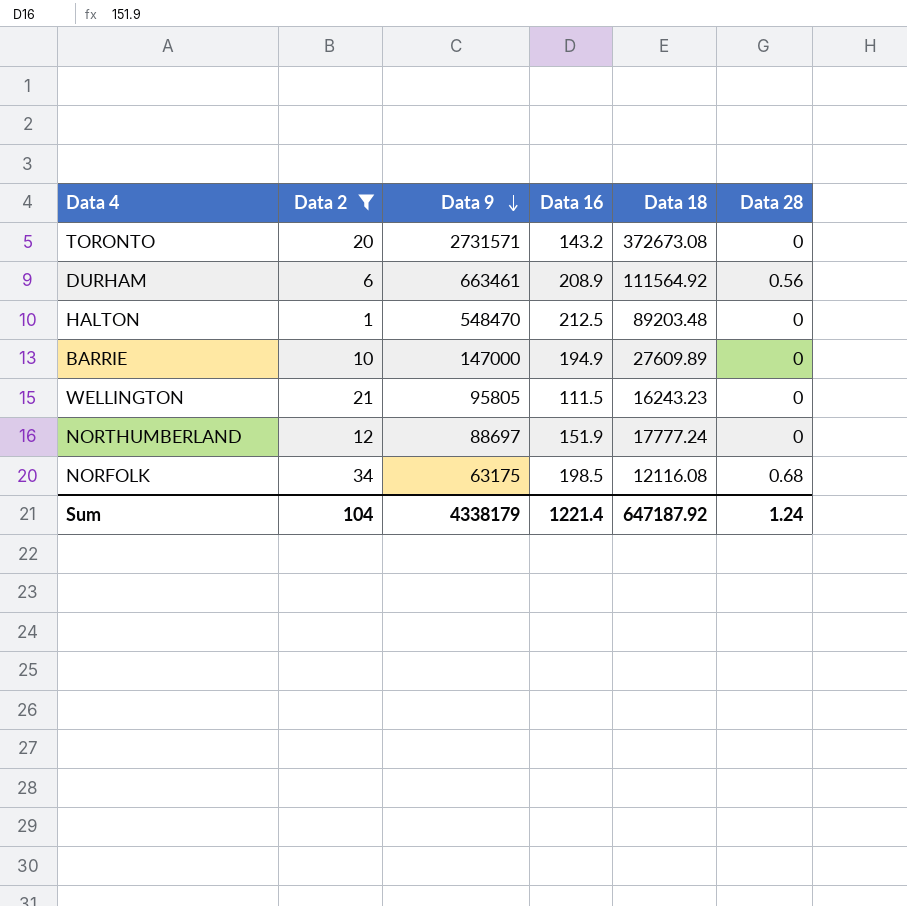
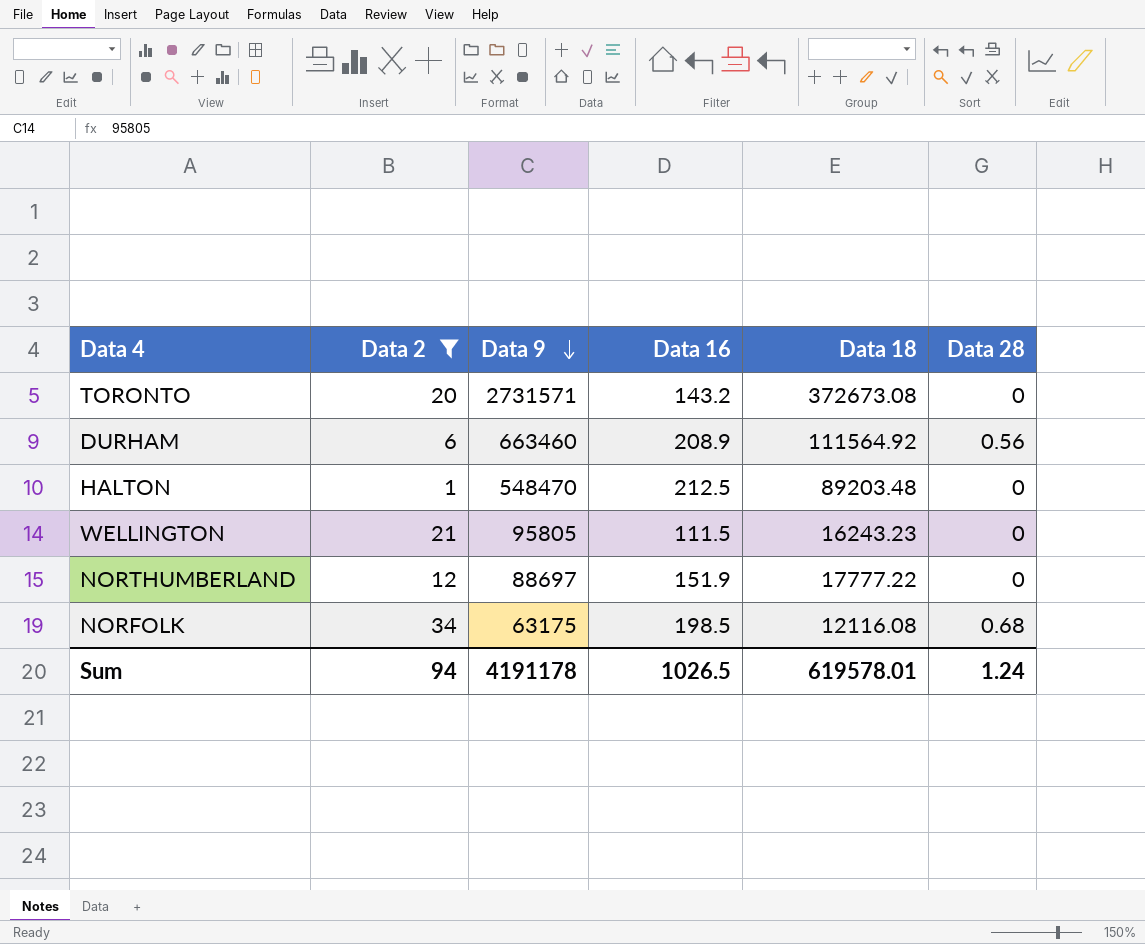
row BARRIE: 10 | 147000 | 194.9 | 27609.89 | 0 -> none
DURHAM | Data 9: 663461 -> 663460
NORTHUMBERLAND | Data 18: 17777.24 -> 17777.22
Sum | Data 2: 104 -> 94
Sum | Data 9: 4338179 -> 4191178
Sum | Data 16: 1221.4 -> 1026.5
Sum | Data 18: 647187.92 -> 619578.01

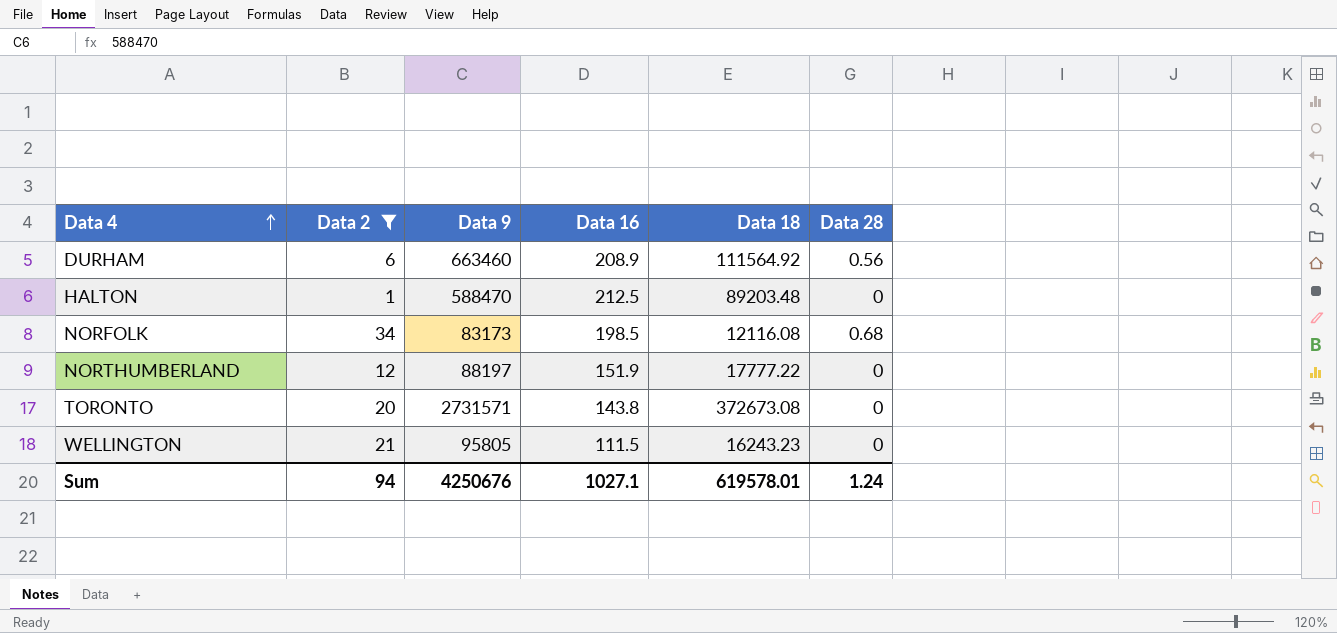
row order: Data 9 descending -> Data 4 ascending
HALTON | Data 9: 548470 -> 588470
NORFOLK | Data 9: 63175 -> 83173
NORTHUMBERLAND | Data 9: 88697 -> 88197
TORONTO | Data 16: 143.2 -> 143.8
Sum | Data 9: 4191178 -> 4250676
Sum | Data 16: 1026.5 -> 1027.1

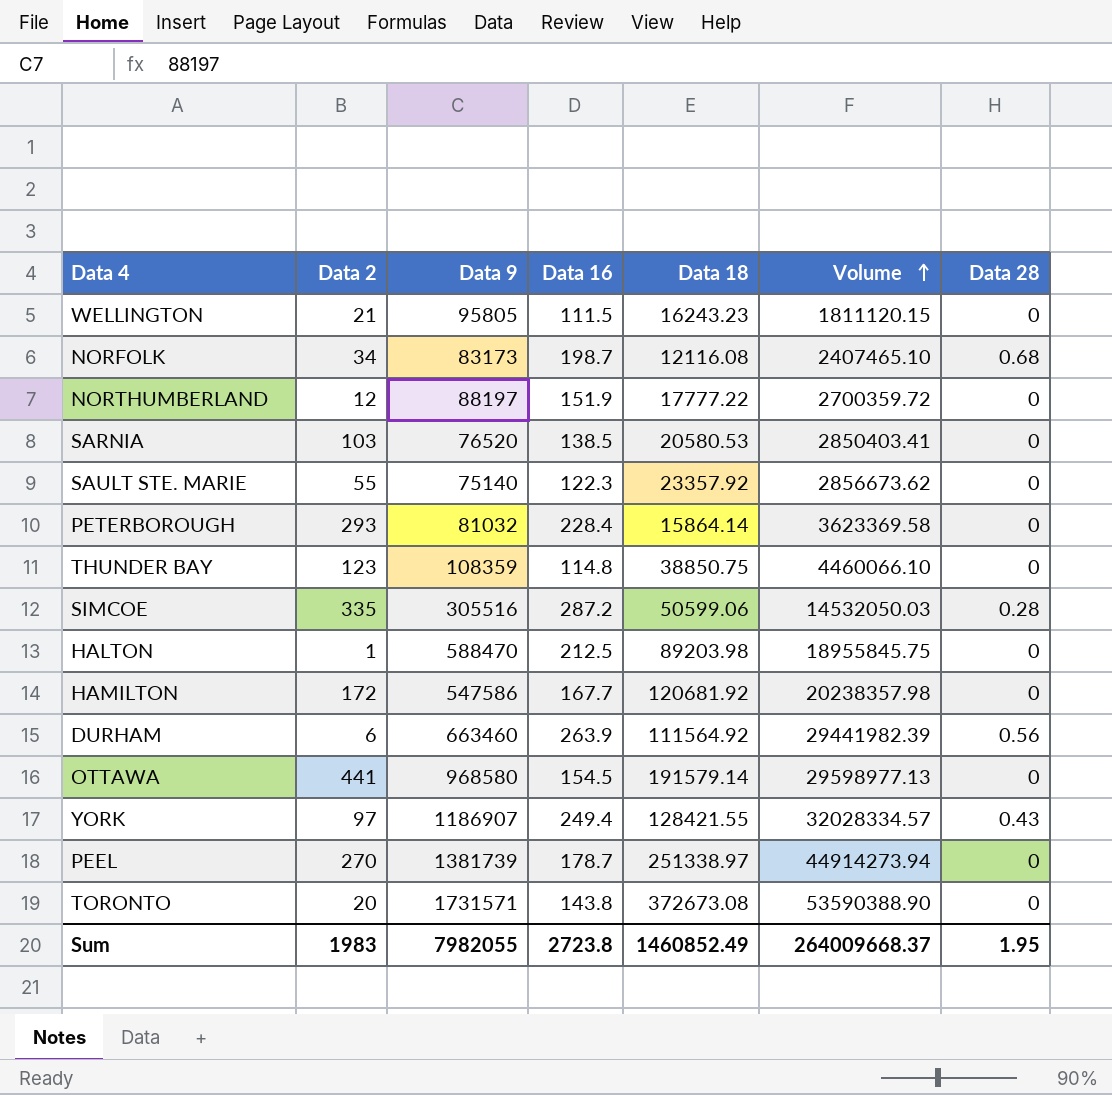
filter: Data 2 <= 34 -> none
row order: Data 4 ascending -> Volume ascending
column Volume | formula: none -> [Data 16] * [Data 18]
NORFOLK | Data 16: 198.5 -> 198.7
HALTON | Data 18: 89203.48 -> 89203.98
DURHAM | Data 16: 208.9 -> 263.9
TORONTO | Data 9: 2731571 -> 1731571
Sum | Data 2: 94 -> 1983
Sum | Data 9: 4250676 -> 7982055
Sum | Data 16: 1027.1 -> 2723.8
Sum | Data 18: 619578.01 -> 1460852.49
Sum | Data 28: 1.24 -> 1.95

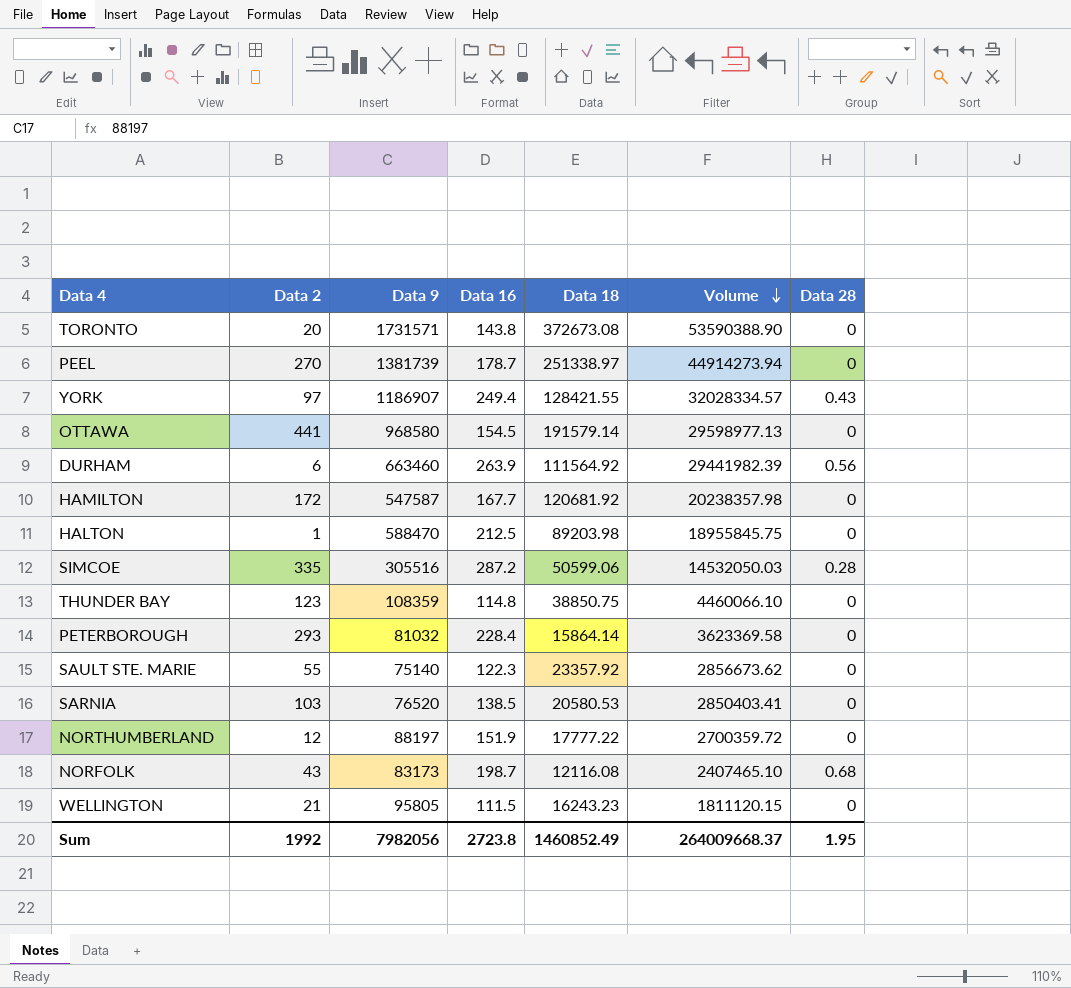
row order: Volume ascending -> Volume descending
HAMILTON | Data 9: 547586 -> 547587
NORFOLK | Data 2: 34 -> 43
Sum | Data 2: 1983 -> 1992
Sum | Data 9: 7982055 -> 7982056

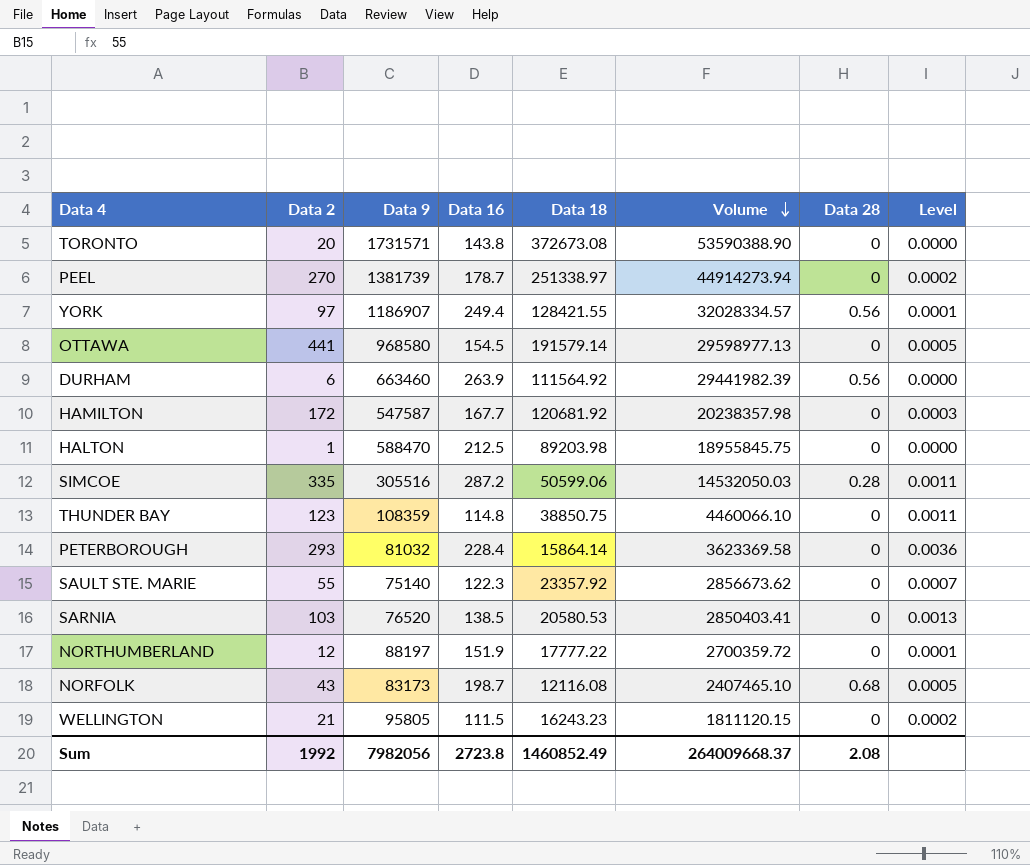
column Level | formula: none -> [Data 2] / [Data 9]
YORK | Data 28: 0.43 -> 0.56
Sum | Data 28: 1.95 -> 2.08

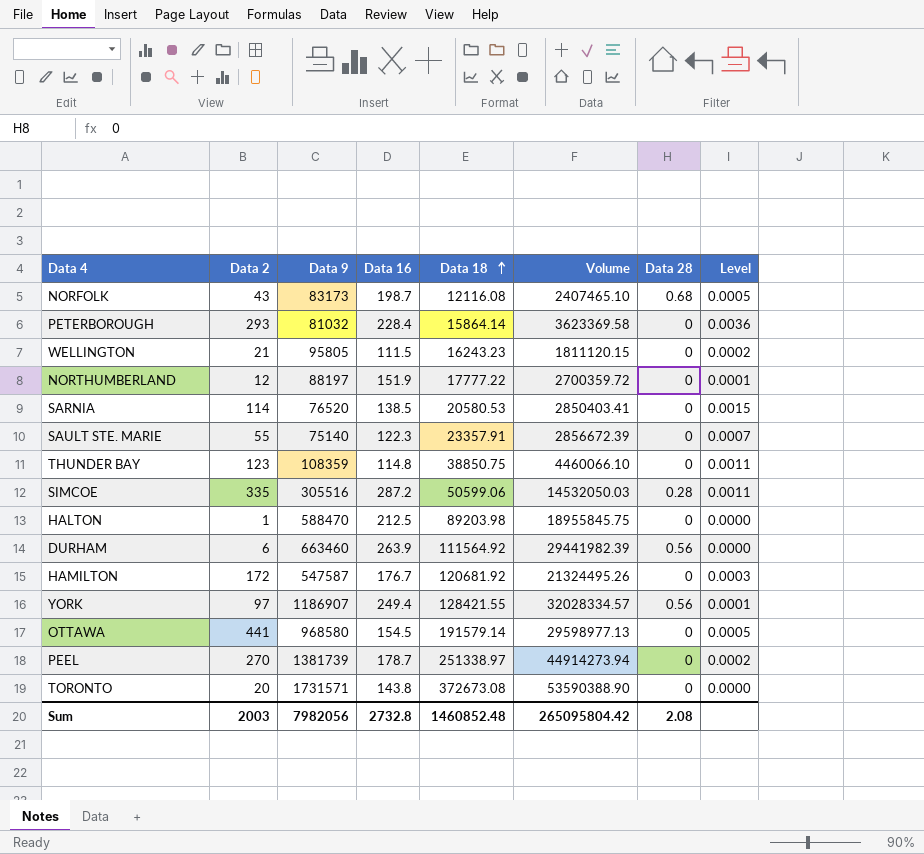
row order: Volume descending -> Data 18 ascending
SARNIA | Data 2: 103 -> 114
SARNIA | Level: 0.0013 -> 0.0015
SAULT STE. MARIE | Data 18: 23357.92 -> 23357.91
SAULT STE. MARIE | Volume: 2856673.62 -> 2856672.39
HAMILTON | Data 16: 167.7 -> 176.7
HAMILTON | Volume: 20238357.98 -> 21324495.26
Sum | Data 2: 1992 -> 2003
Sum | Data 16: 2723.8 -> 2732.8
Sum | Data 18: 1460852.49 -> 1460852.48
Sum | Volume: 264009668.37 -> 265095804.42

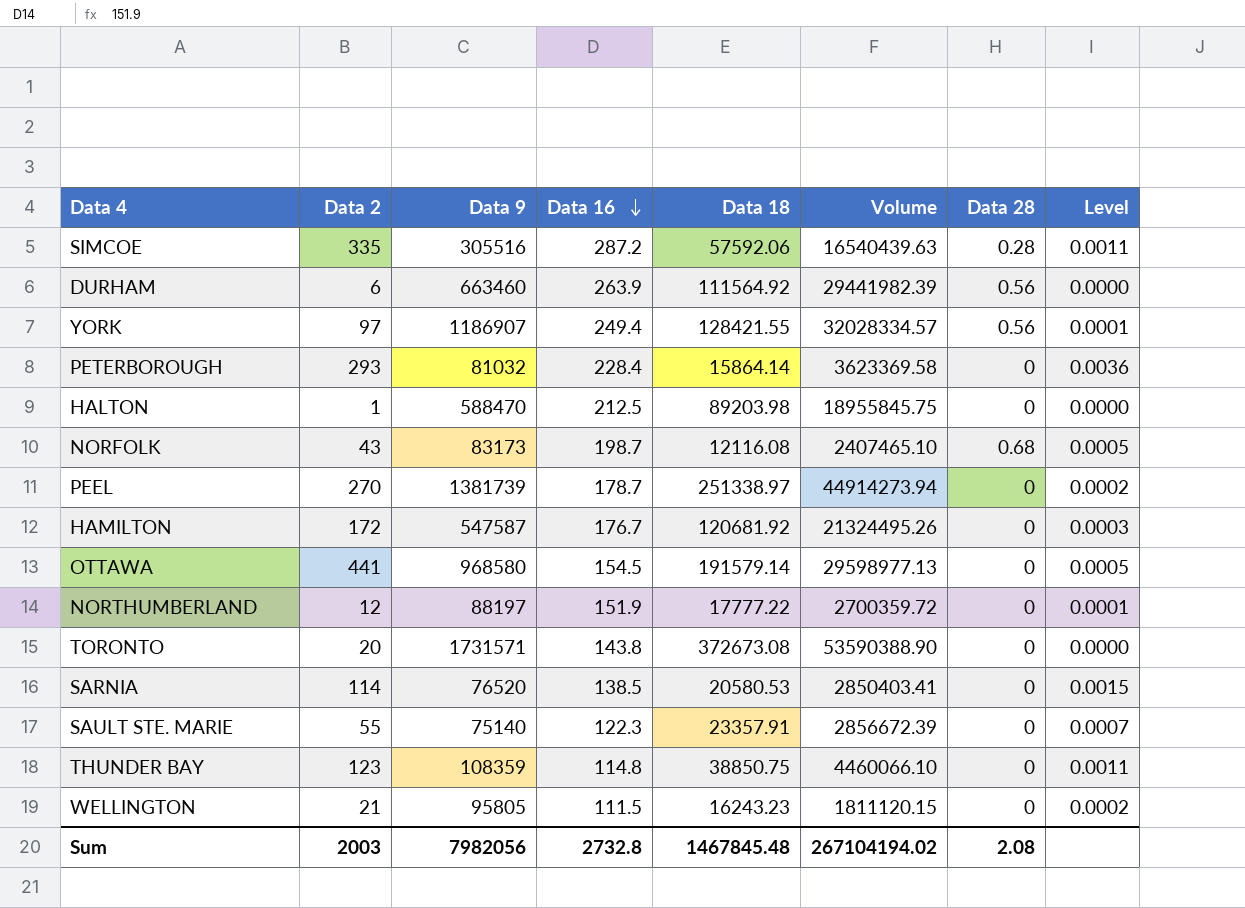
row order: Data 18 ascending -> Data 16 descending
SIMCOE | Data 18: 50599.06 -> 57592.06
SIMCOE | Volume: 14532050.03 -> 16540439.63
Sum | Data 18: 1460852.48 -> 1467845.48
Sum | Volume: 265095804.42 -> 267104194.02

